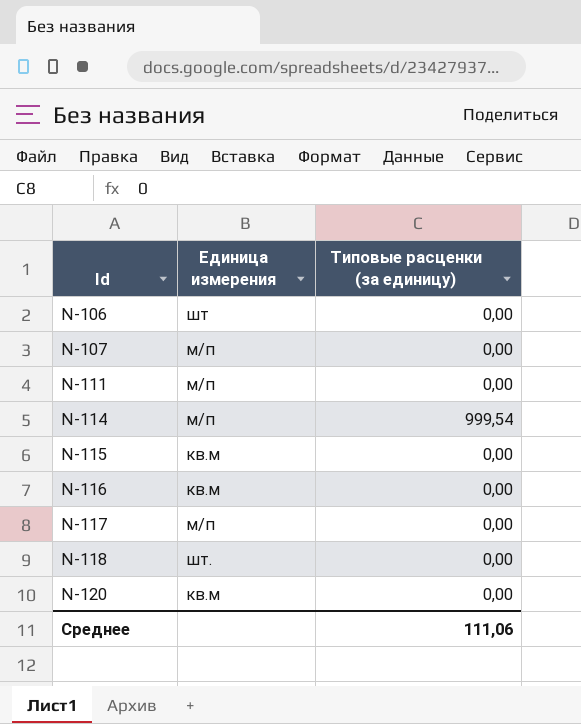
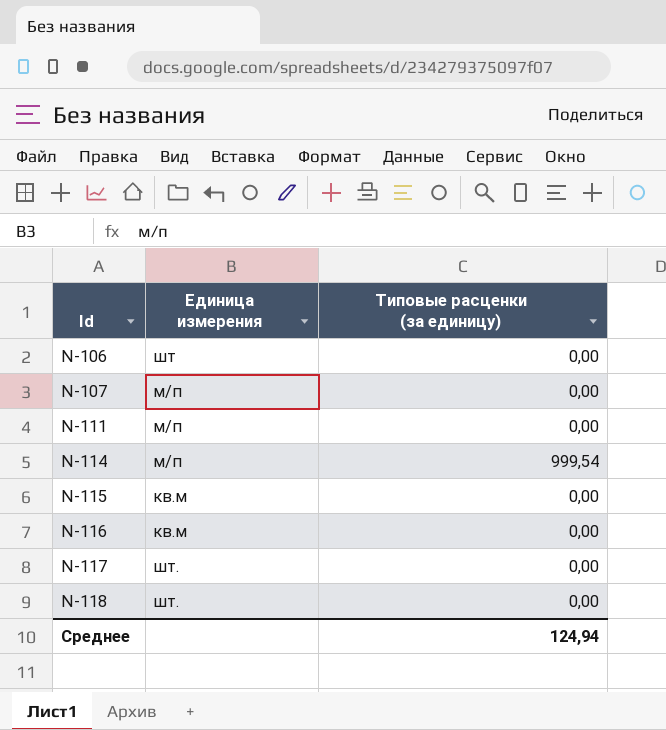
row N-120: кв.м | 0,00 -> none
N-117 | Единица измерения: м/п -> шт.
Среднее | Типовые расценки (за единицу): 111,06 -> 124,94

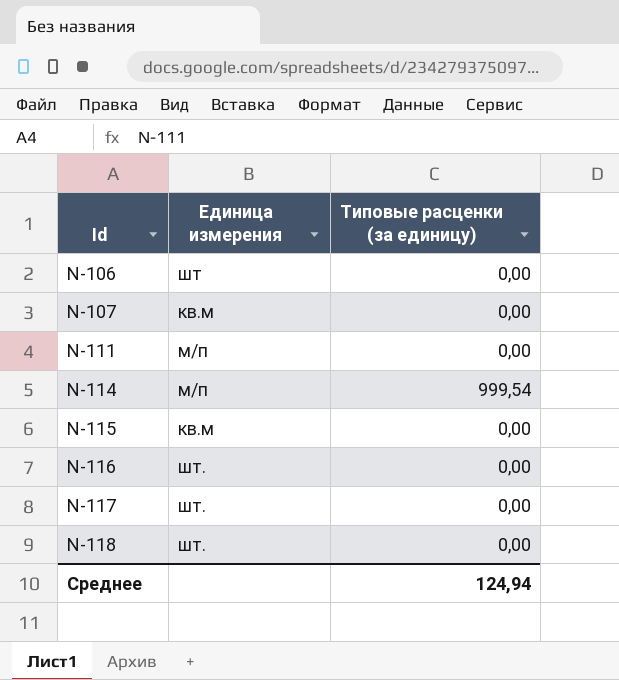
N-107 | Единица измерения: м/п -> кв.м
N-116 | Единица измерения: кв.м -> шт.

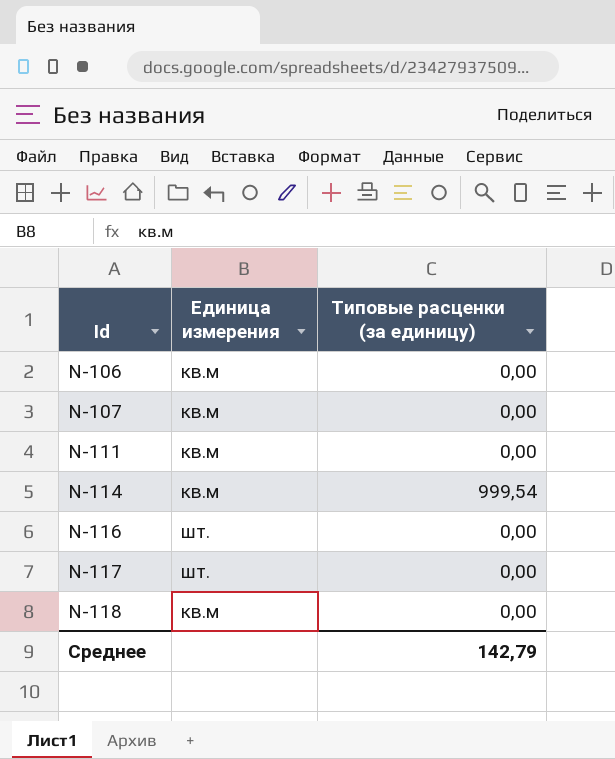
row N-115: кв.м | 0,00 -> none
N-106 | Единица измерения: шт -> кв.м
N-111 | Единица измерения: м/п -> кв.м
N-114 | Единица измерения: м/п -> кв.м
N-118 | Единица измерения: шт. -> кв.м
Среднее | Типовые расценки (за единицу): 124,94 -> 142,79

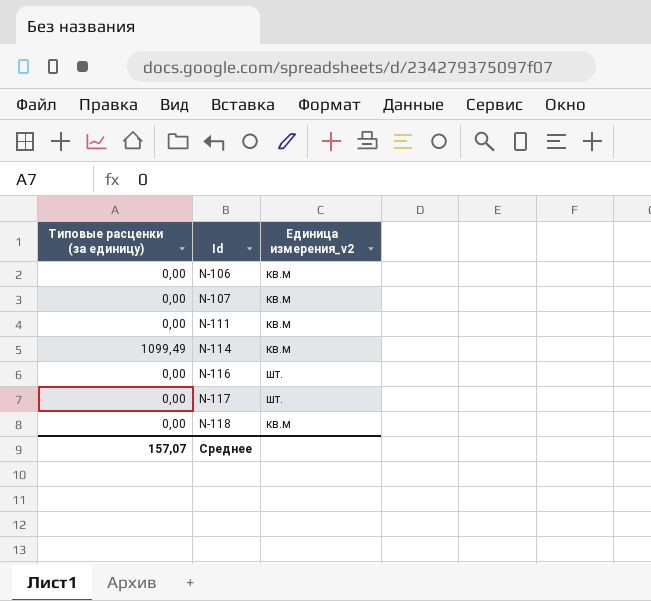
column Типовые расценки (за единицу) | position: 3 -> 1
column name: Единица измерения -> Единица измерения_v2
N-114 | Типовые расценки (за единицу): 999,54 -> 1099,49
Среднее | Типовые расценки (за единицу): 142,79 -> 157,07

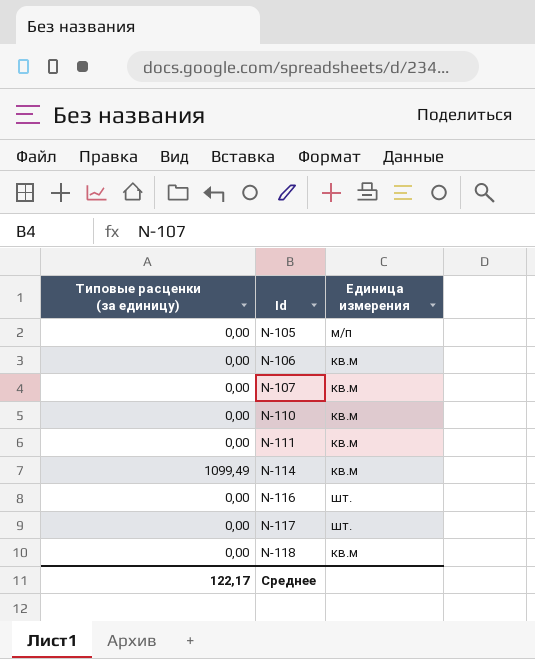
column name: Единица измерения_v2 -> Единица измерения
row N-105: none -> 0,00 | м/п
row N-110: none -> 0,00 | кв.м
Среднее | Типовые расценки (за единицу): 157,07 -> 122,17

